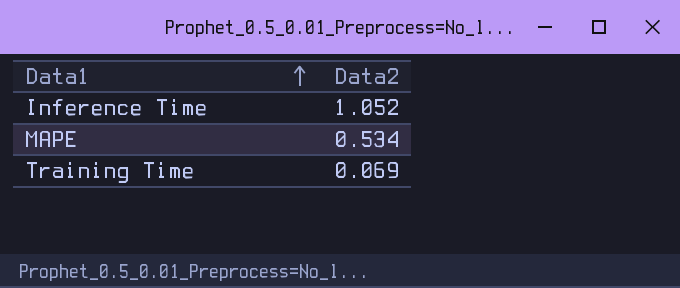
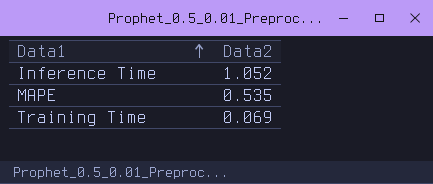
MAPE | Data2: 0.534 -> 0.535

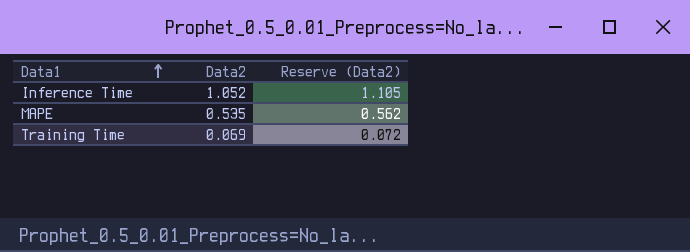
column Reserve (Data2) | formula: none -> [Data2] * 1.05

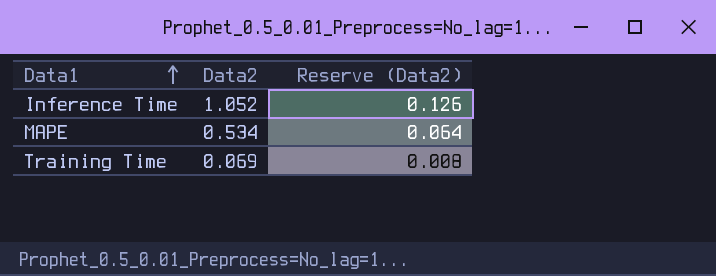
column Reserve (Data2) | formula: [Data2] * 1.05 -> [Data2] * 0.12
MAPE | Data2: 0.535 -> 0.534

